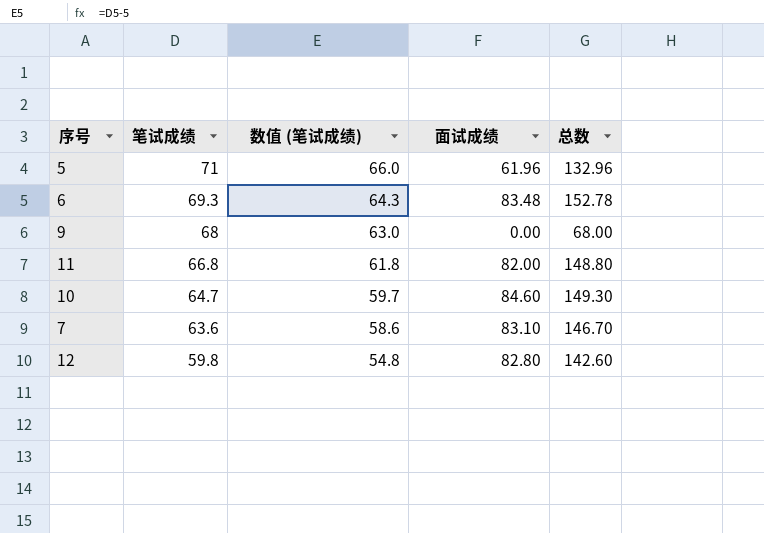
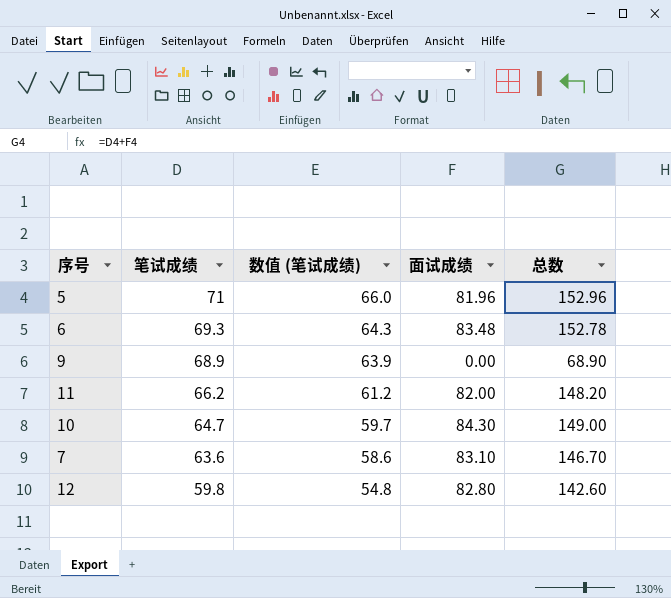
5 | 面试成绩: 61.96 -> 81.96
5 | 总数: 132.96 -> 152.96
9 | 笔试成绩: 68 -> 68.9
9 | 数值 (笔试成绩): 63.0 -> 63.9
9 | 总数: 68.00 -> 68.90
11 | 笔试成绩: 66.8 -> 66.2
11 | 数值 (笔试成绩): 61.8 -> 61.2
11 | 总数: 148.80 -> 148.20
10 | 面试成绩: 84.60 -> 84.30
10 | 总数: 149.30 -> 149.00

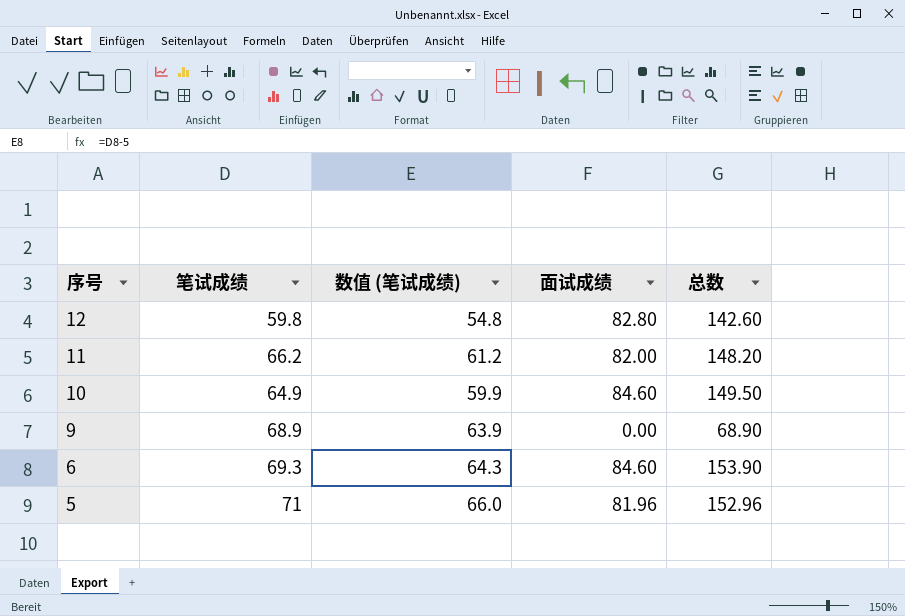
row order: 笔试成绩 descending -> 序号 descending
row 7: 63.6 | 58.6 | 83.10 | 146.70 -> none
10 | 笔试成绩: 64.7 -> 64.9
10 | 数值 (笔试成绩): 59.7 -> 59.9
10 | 面试成绩: 84.30 -> 84.60
10 | 总数: 149.00 -> 149.50
6 | 面试成绩: 83.48 -> 84.60
6 | 总数: 152.78 -> 153.90

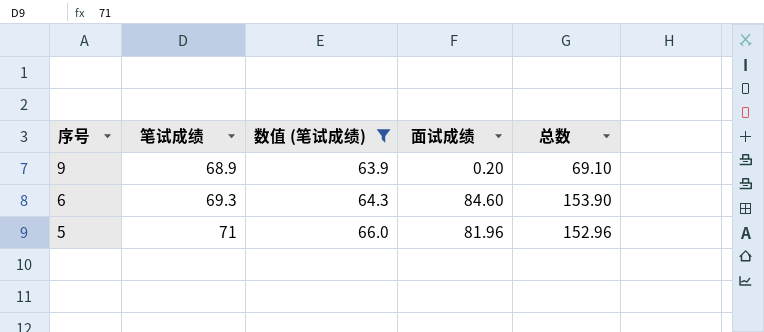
filter: none -> 数值 (笔试成绩) >= 63.9
9 | 面试成绩: 0.00 -> 0.20
9 | 总数: 68.90 -> 69.10

